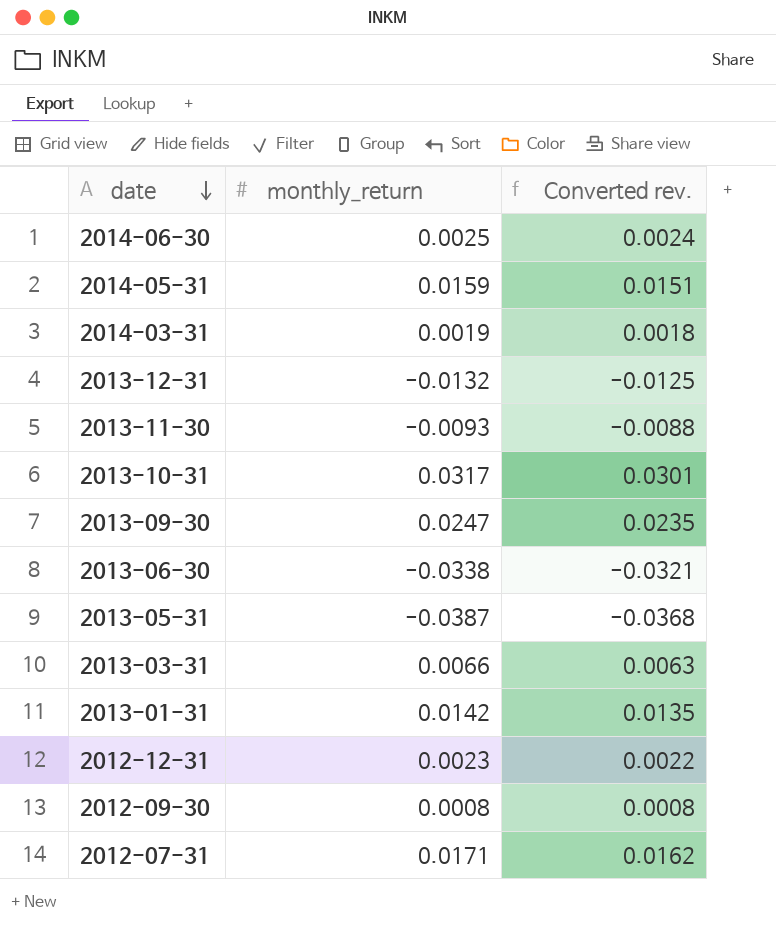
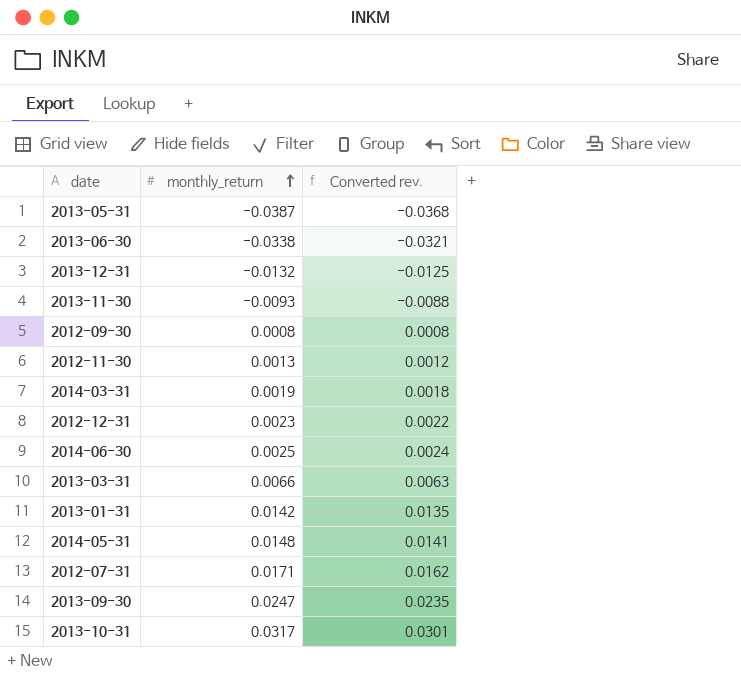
row order: date descending -> monthly_return ascending
row 2012-11-30: none -> 0.0013 | 0.0012
2014-05-31 | monthly_return: 0.0159 -> 0.0148
2014-05-31 | Converted rev.: 0.0151 -> 0.0141

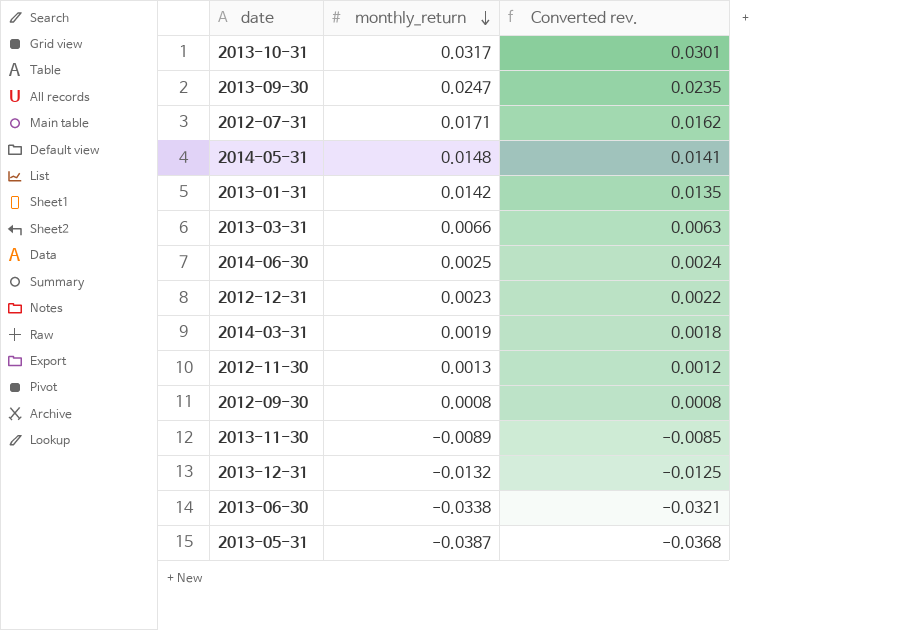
row order: monthly_return ascending -> monthly_return descending
2013-11-30 | monthly_return: -0.0093 -> -0.0089
2013-11-30 | Converted rev.: -0.0088 -> -0.0085

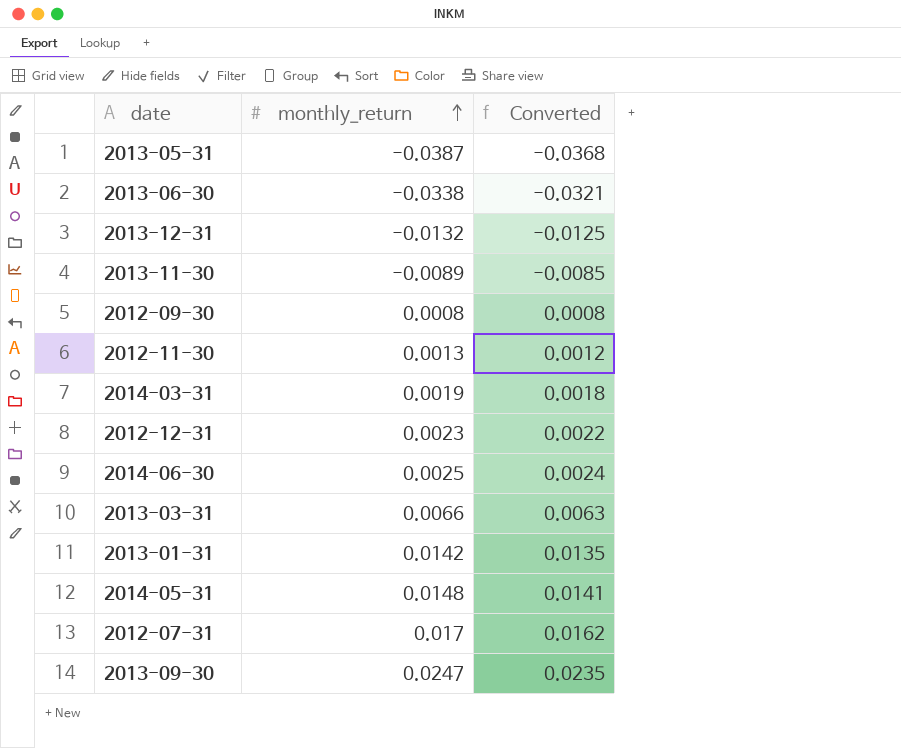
row order: monthly_return descending -> monthly_return ascending
column name: Converted rev. -> Converted
row 2013-10-31: 0.0317 | 0.0301 -> none
2012-07-31 | monthly_return: 0.0171 -> 0.017

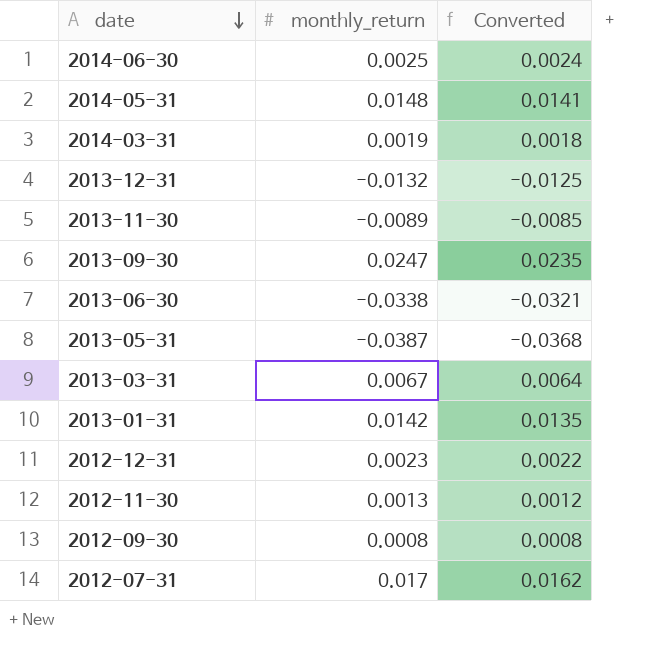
row order: monthly_return ascending -> date descending
2013-03-31 | monthly_return: 0.0066 -> 0.0067
2013-03-31 | Converted: 0.0063 -> 0.0064

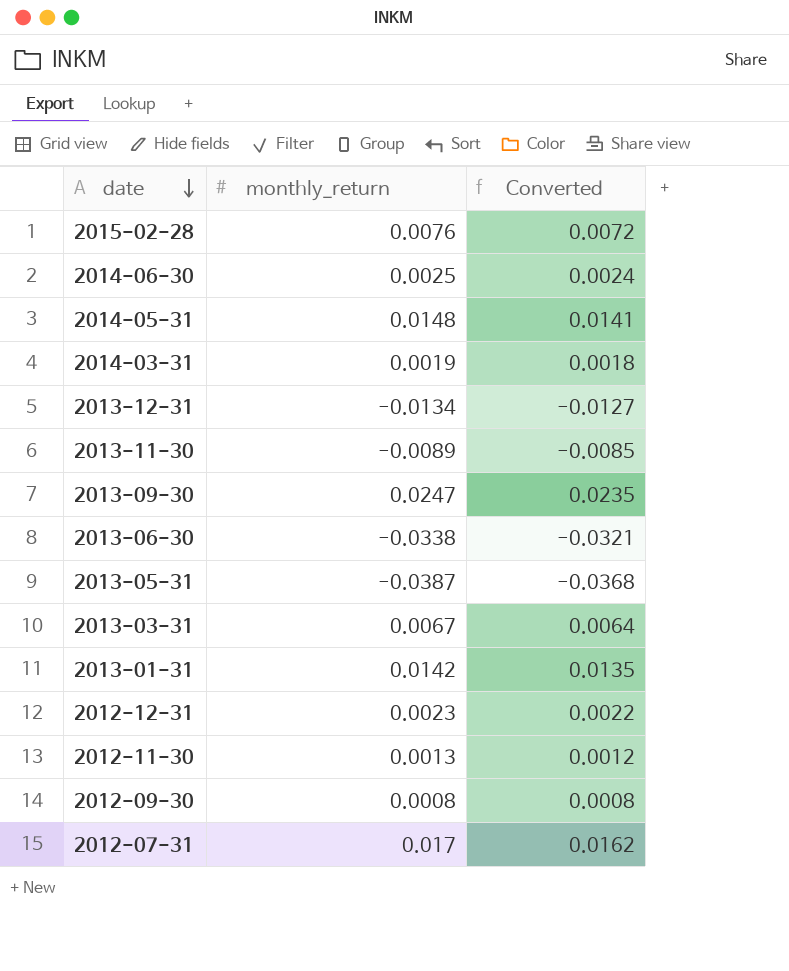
row 2015-02-28: none -> 0.0076 | 0.0072
2013-12-31 | monthly_return: -0.0132 -> -0.0134
2013-12-31 | Converted: -0.0125 -> -0.0127

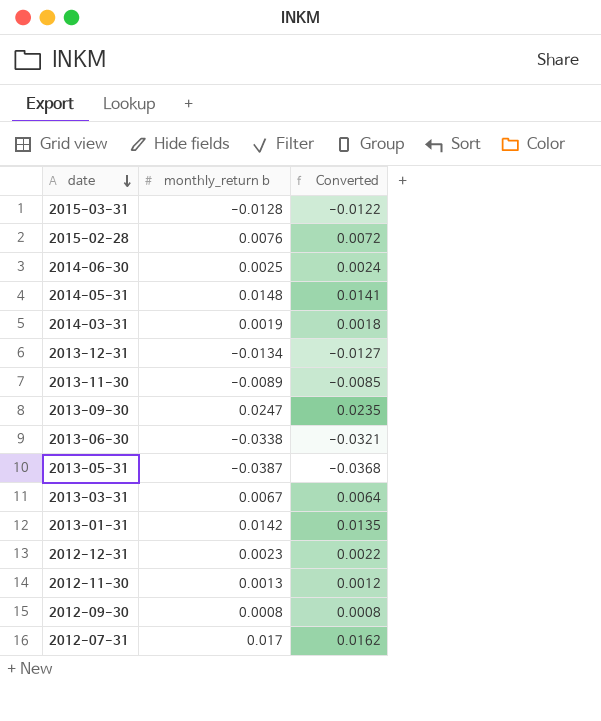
column name: monthly_return -> monthly_return b
row 2015-03-31: none -> -0.0128 | -0.0122

